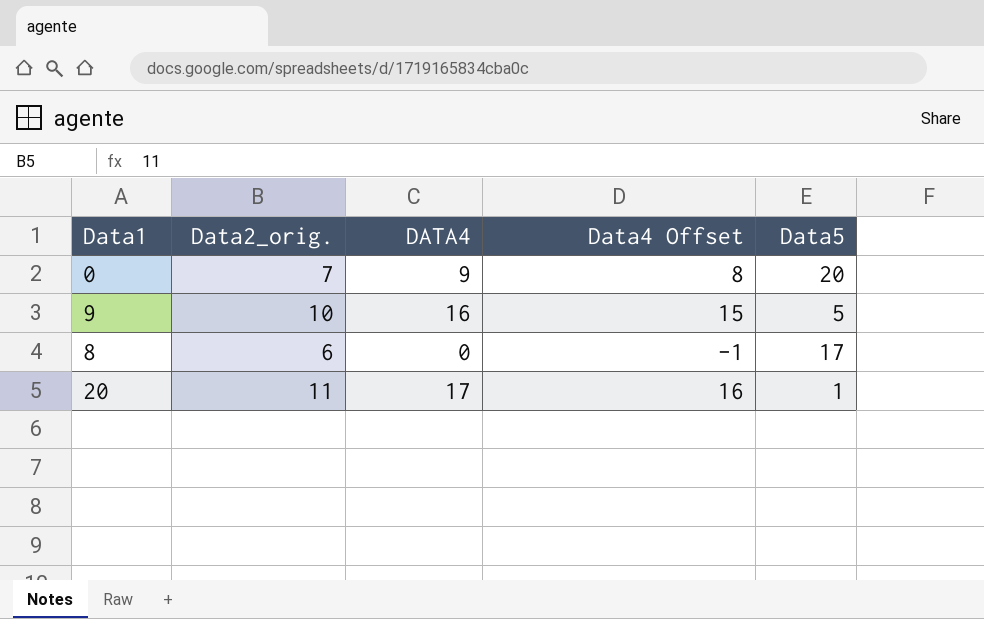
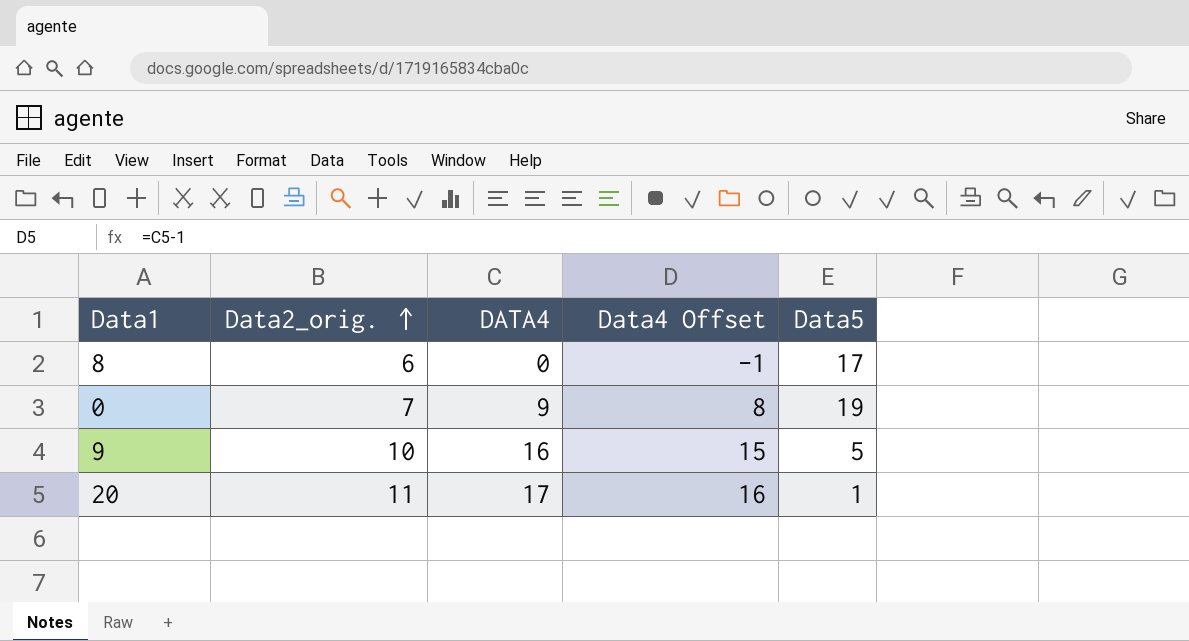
row order: none -> Data2_orig. ascending
0 | Data5: 20 -> 19

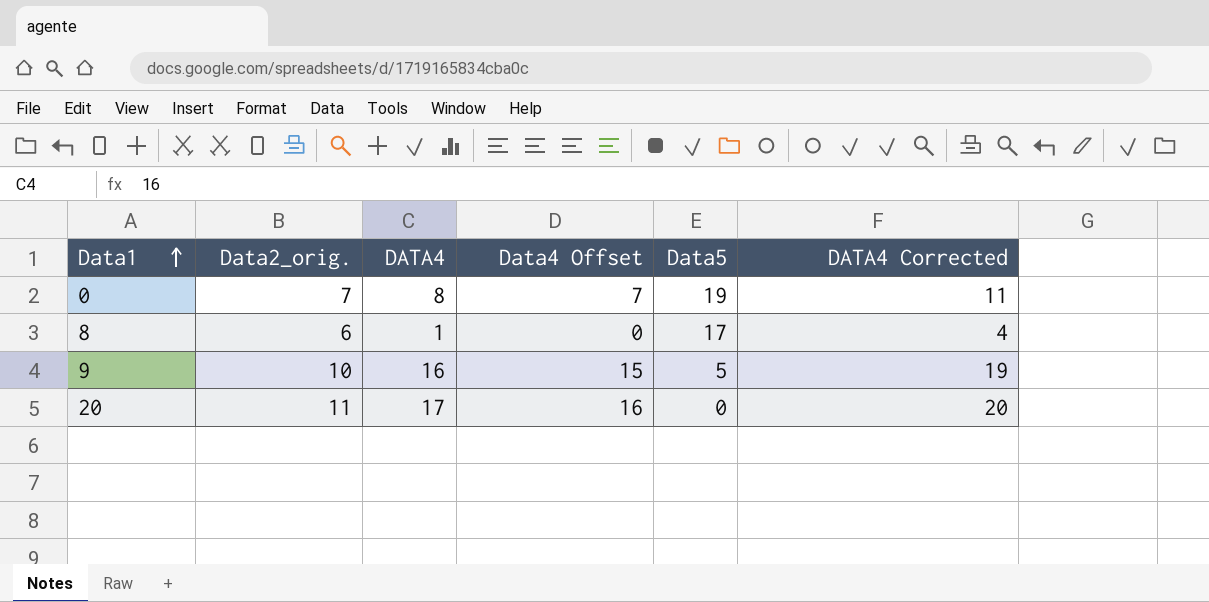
row order: Data2_orig. ascending -> Data1 ascending
column DATA4 Corrected | formula: none -> [DATA4] + 3
0 | DATA4: 9 -> 8
0 | Data4 Offset: 8 -> 7
8 | DATA4: 0 -> 1
8 | Data4 Offset: -1 -> 0
20 | Data5: 1 -> 0

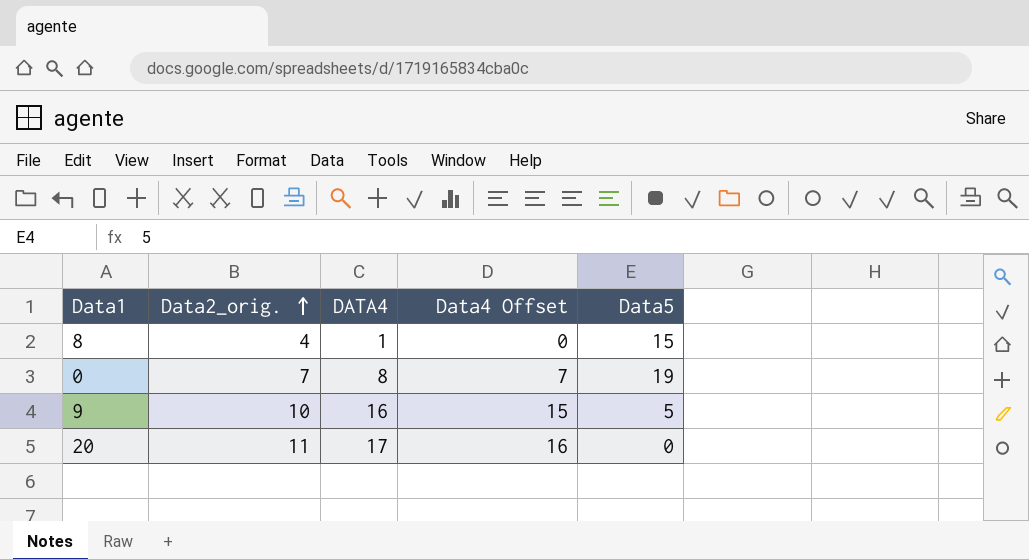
row order: Data1 ascending -> Data2_orig. ascending
column DATA4 Corrected | formula: [DATA4] + 3 -> none
8 | Data2_orig.: 6 -> 4
8 | Data5: 17 -> 15

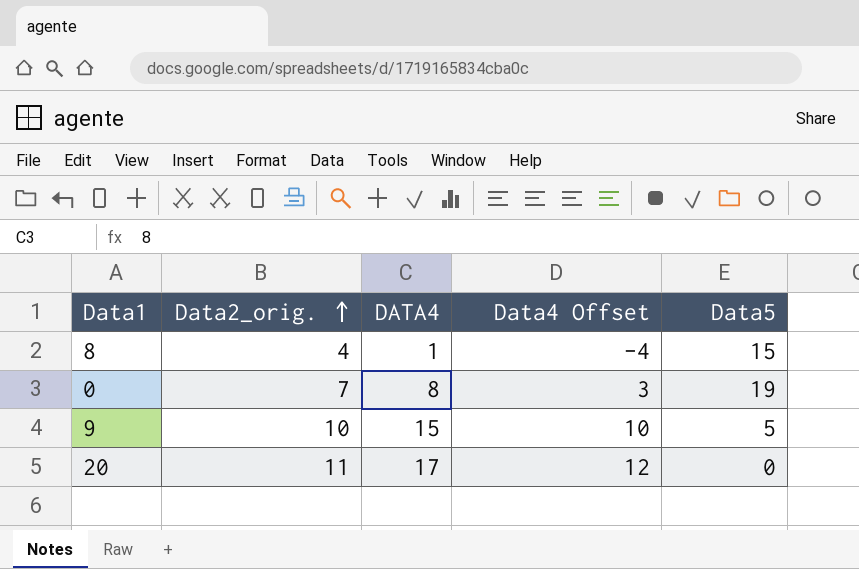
column Data4 Offset | formula: [DATA4] - 1 -> [DATA4] - 5
9 | DATA4: 16 -> 15

